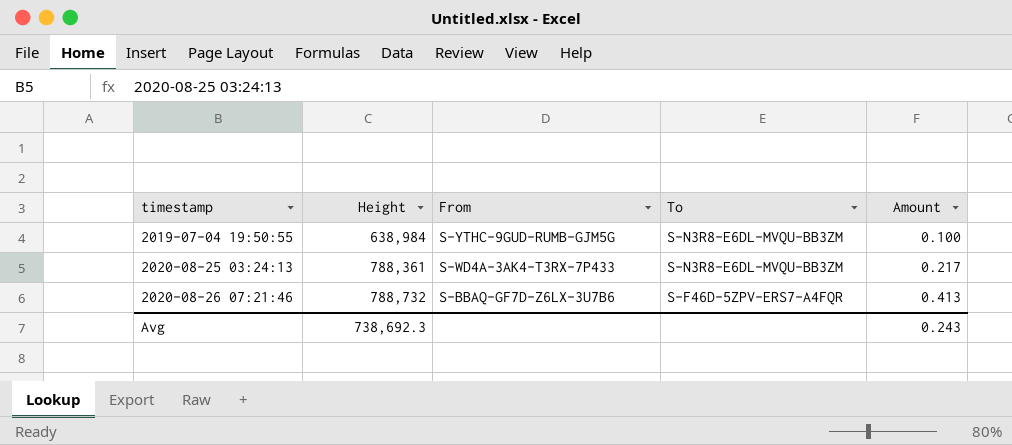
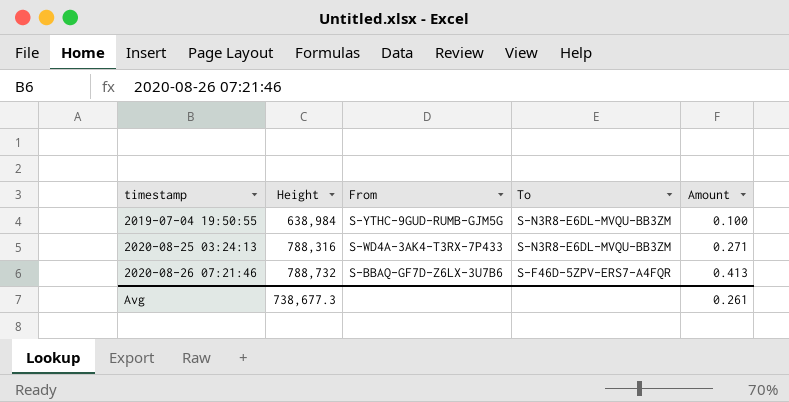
2020-08-25 03:24:13 | Height: 788,361 -> 788,316
2020-08-25 03:24:13 | Amount: 0.217 -> 0.271
Avg | Height: 738,692.3 -> 738,677.3
Avg | Amount: 0.243 -> 0.261

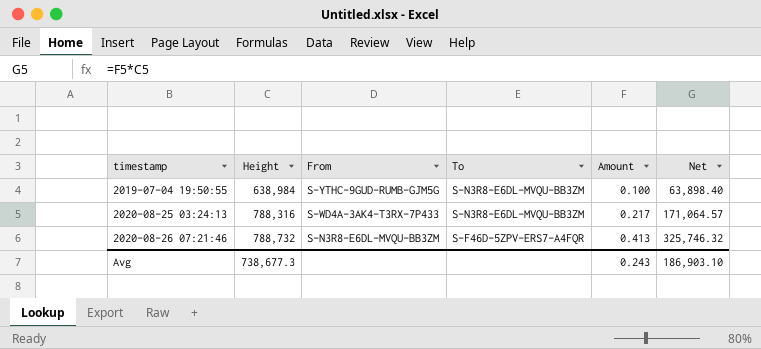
column Net | formula: none -> [Height] * [Amount]
2020-08-25 03:24:13 | Amount: 0.271 -> 0.217
2020-08-26 07:21:46 | From: S-BBAQ-GF7D-Z6LX-3U7B6 -> S-N3R8-E6DL-MVQU-BB3ZM
Avg | Amount: 0.261 -> 0.243

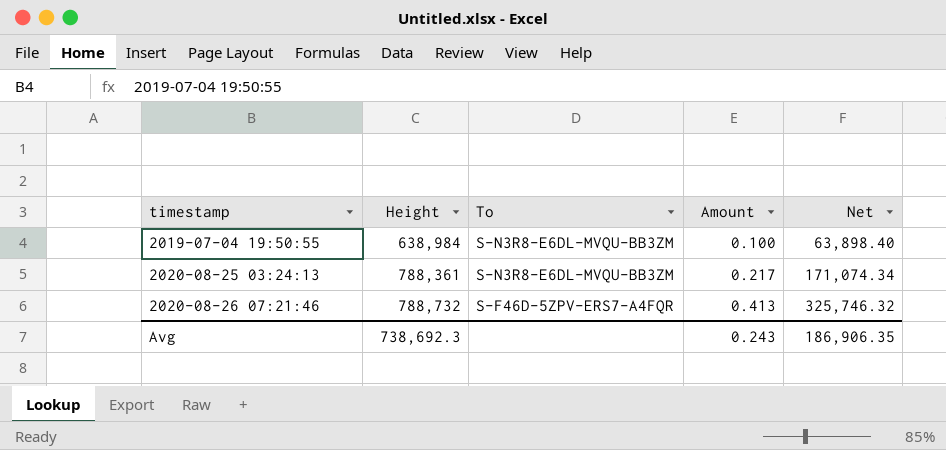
column From | position: 3 -> none
2020-08-25 03:24:13 | Height: 788,316 -> 788,361
2020-08-25 03:24:13 | Net: 171,064.57 -> 171,074.34
Avg | Height: 738,677.3 -> 738,692.3
Avg | Net: 186,903.10 -> 186,906.35

